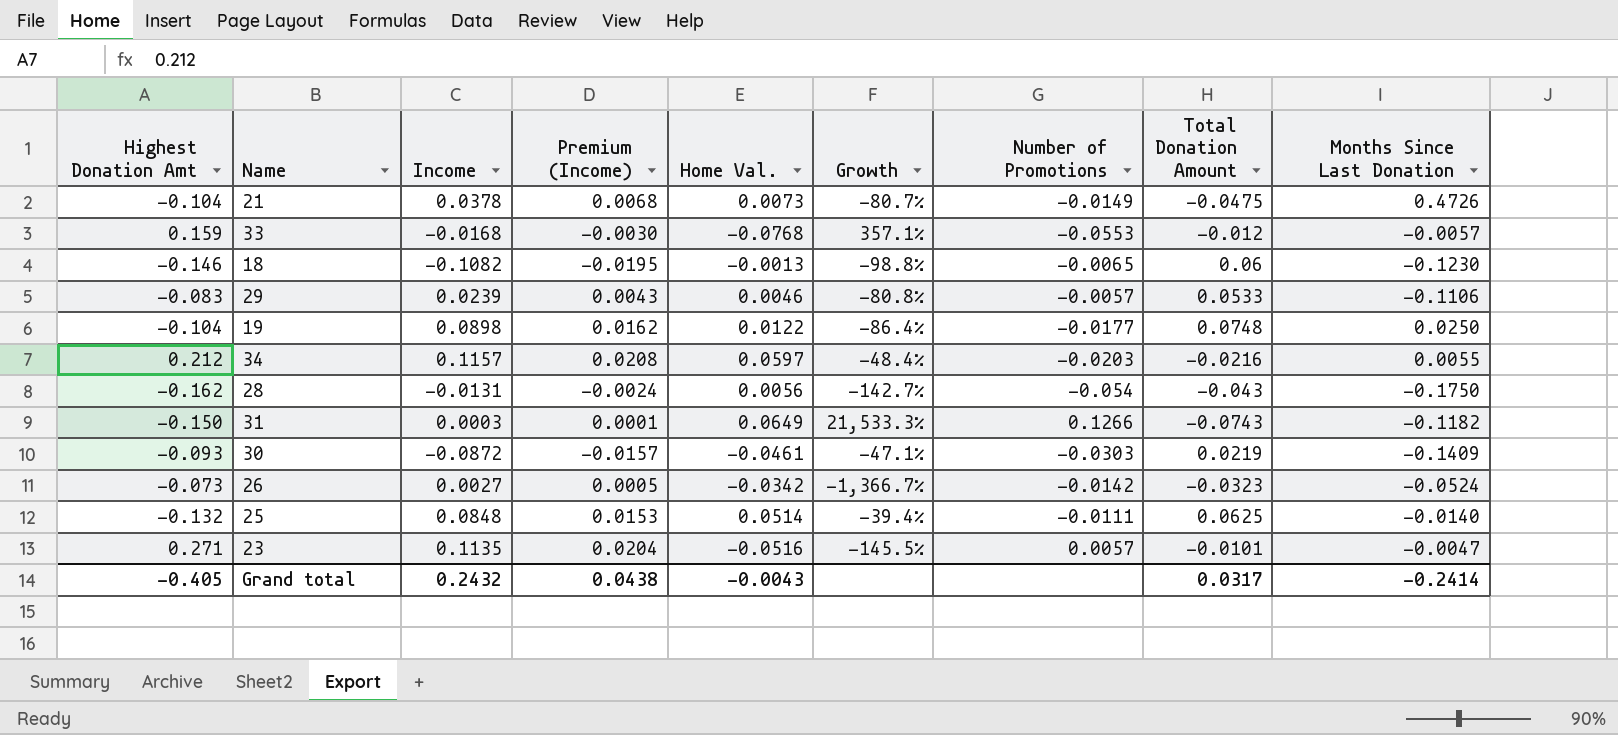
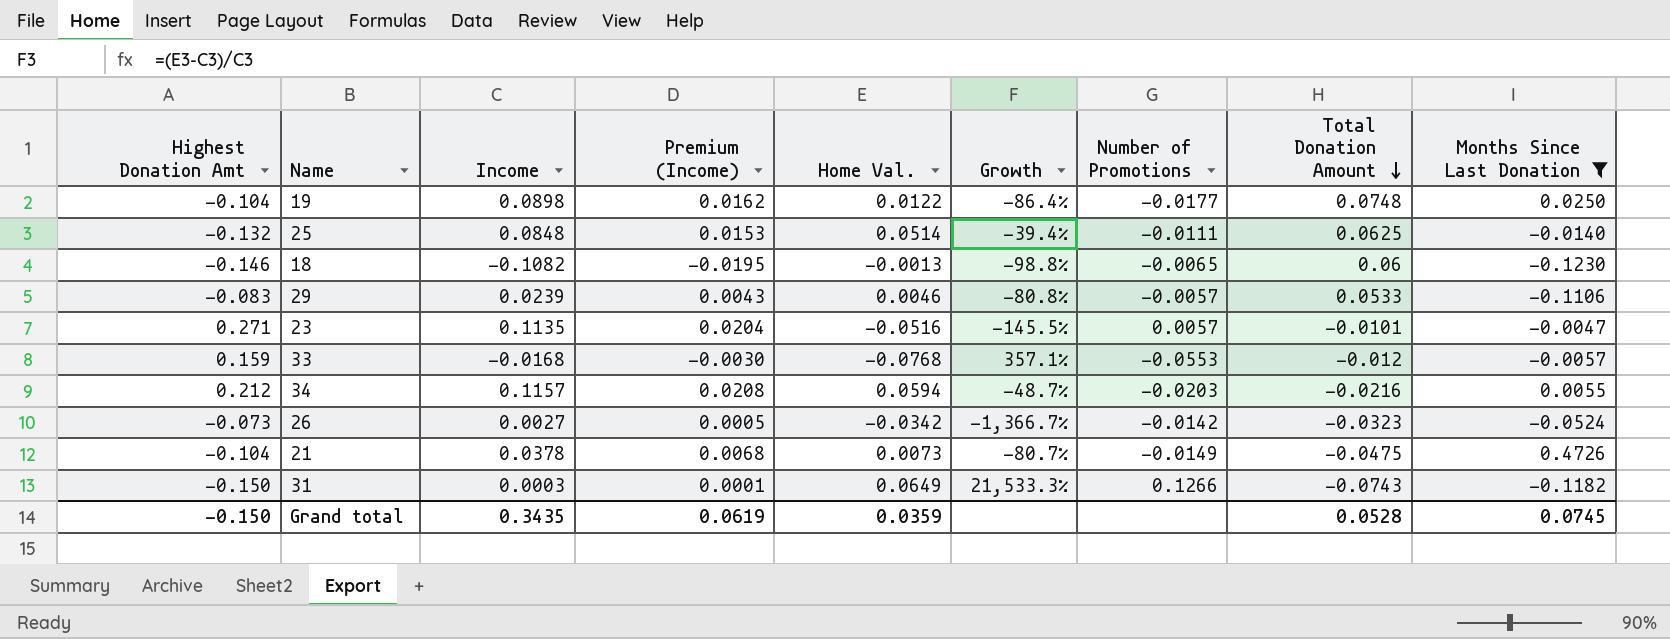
filter: none -> Months Since Last Donation >= -0.1230
row order: none -> Total Donation Amount descending
34 | Home Val.: 0.0597 -> 0.0594
34 | Growth: -48.4% -> -48.7%
Grand total | Highest Donation Amt: -0.405 -> -0.150
Grand total | Income: 0.2432 -> 0.3435
Grand total | Premium (Income): 0.0438 -> 0.0619
Grand total | Home Val.: -0.0043 -> 0.0359
Grand total | Total Donation Amount: 0.0317 -> 0.0528
Grand total | Months Since Last Donation: -0.2414 -> 0.0745

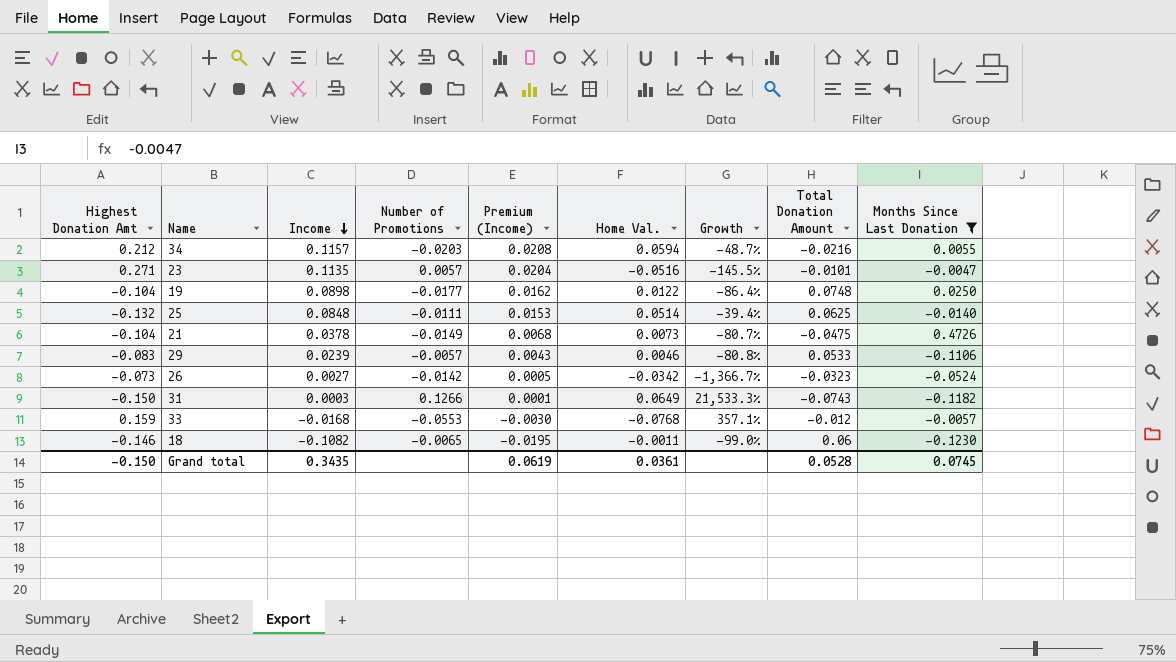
row order: Total Donation Amount descending -> Income descending
column Number of Promotions | position: 7 -> 4
18 | Home Val.: -0.0013 -> -0.0011
18 | Growth: -98.8% -> -99.0%
Grand total | Home Val.: 0.0359 -> 0.0361

